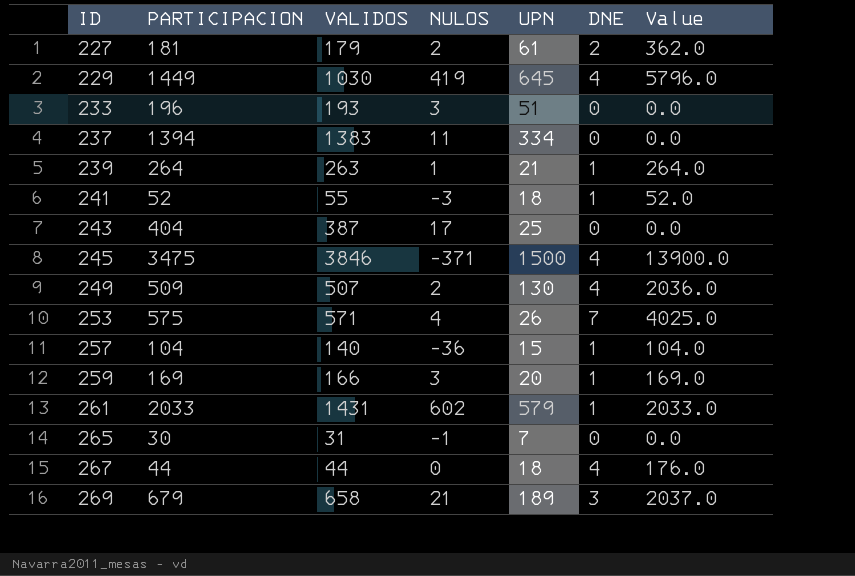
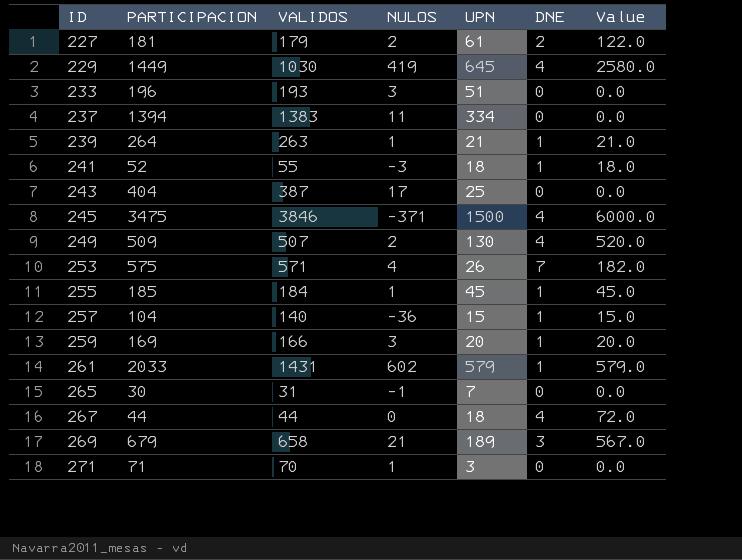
column Value | formula: [PARTICIPACION] * [DNE] -> [UPN] * [DNE]
row 255: none -> 185 | 184 | 1 | 45 | 1 | 45.0
row 271: none -> 71 | 70 | 1 | 3 | 0 | 0.0

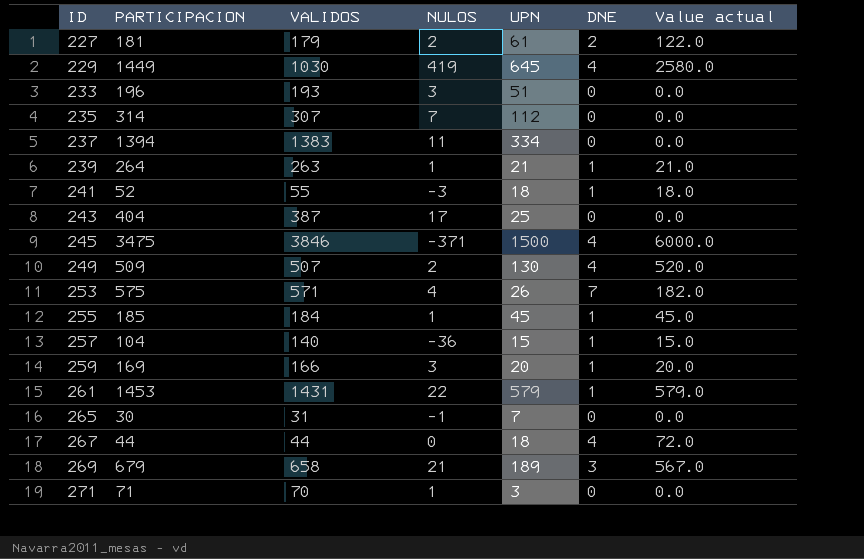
column name: Value -> Value actual
row 235: none -> 314 | 307 | 7 | 112 | 0 | 0.0
261 | PARTICIPACION: 2033 -> 1453
261 | NULOS: 602 -> 22

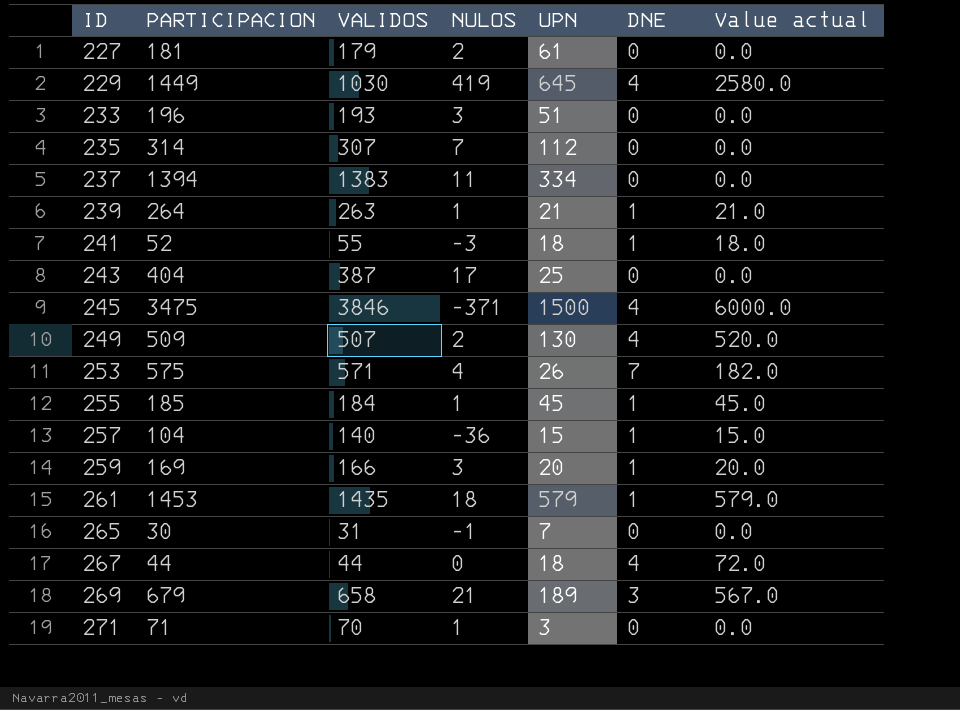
227 | DNE: 2 -> 0
227 | Value actual: 122.0 -> 0.0
261 | VALIDOS: 1431 -> 1435
261 | NULOS: 22 -> 18

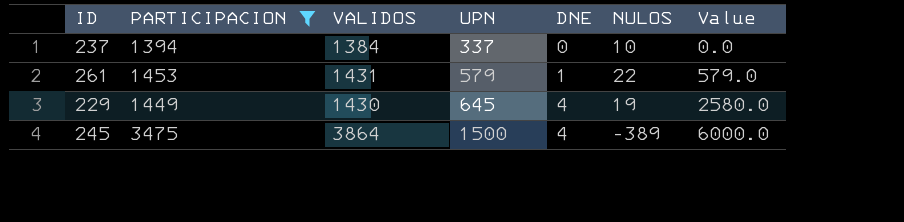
filter: none -> PARTICIPACION >= 1394
row order: ID ascending -> UPN ascending
column NULOS | position: 4 -> 6
column name: Value actual -> Value
237 | VALIDOS: 1383 -> 1384
237 | UPN: 334 -> 337
237 | NULOS: 11 -> 10
261 | VALIDOS: 1435 -> 1431
261 | NULOS: 18 -> 22
229 | VALIDOS: 1030 -> 1430
229 | NULOS: 419 -> 19
245 | VALIDOS: 3846 -> 3864
245 | NULOS: -371 -> -389

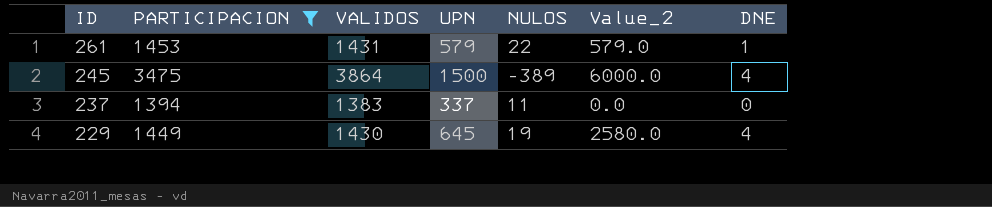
row order: UPN ascending -> ID descending
column name: Value -> Value_2
column DNE | position: 5 -> 7
237 | VALIDOS: 1384 -> 1383
237 | NULOS: 10 -> 11

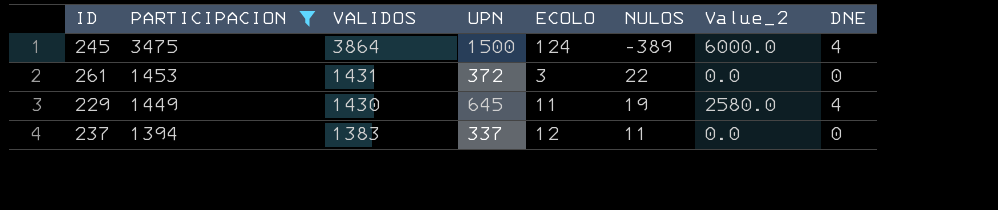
row order: ID descending -> PARTICIPACION descending
column ECOLO | position: none -> 5
261 | UPN: 579 -> 372
261 | Value_2: 579.0 -> 0.0
261 | DNE: 1 -> 0

